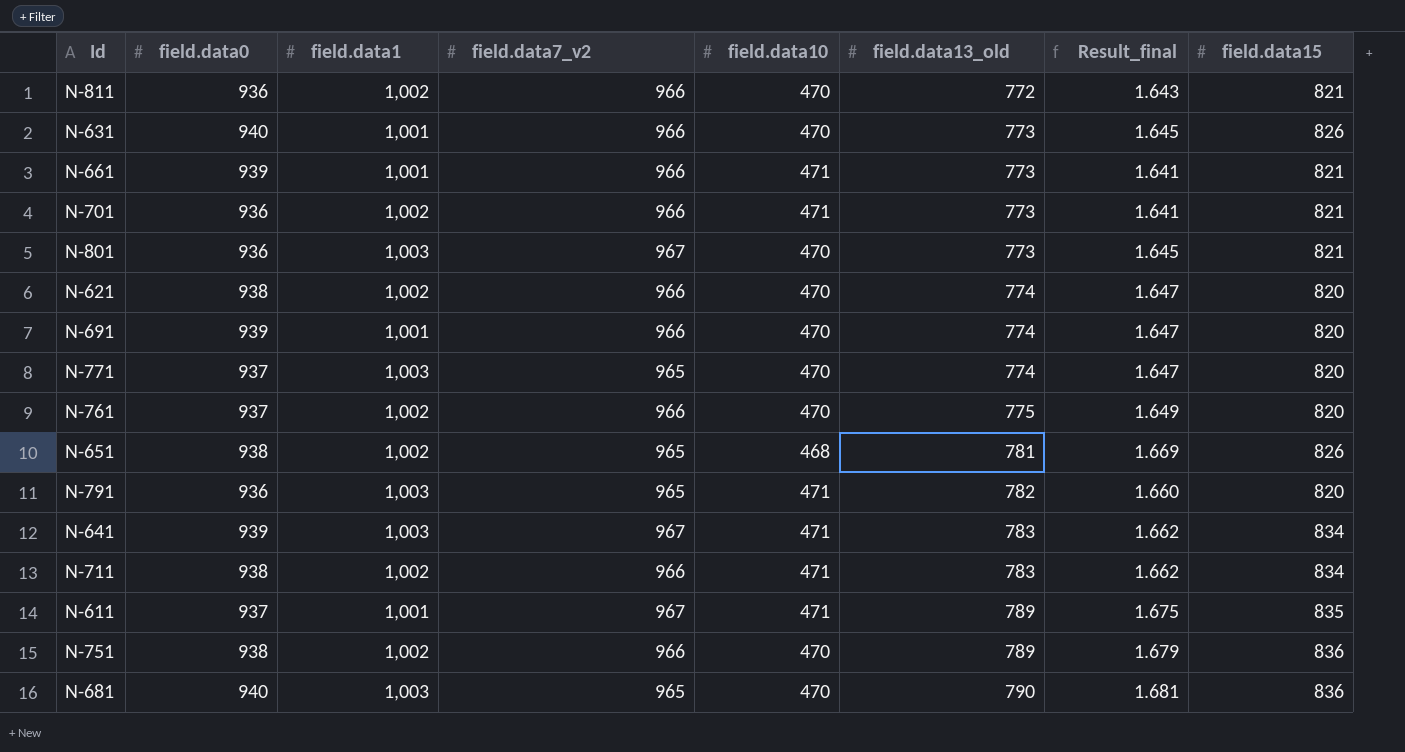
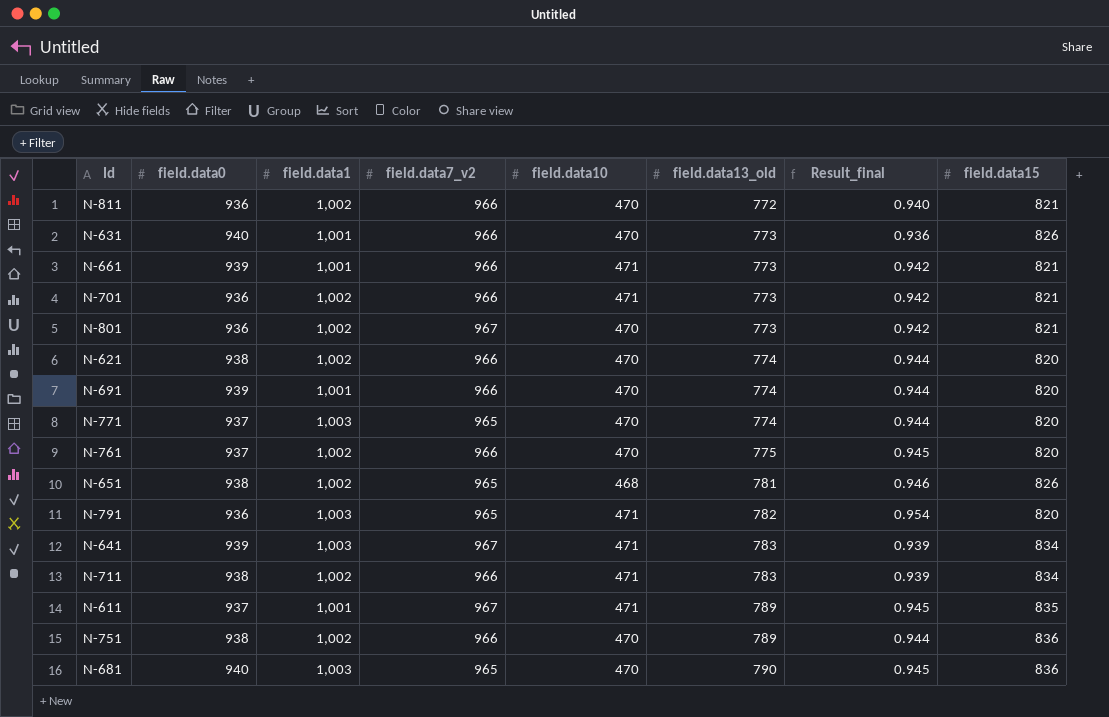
column Result_final | formula: [field.data13_old] / [field.data10] -> [field.data13_old] / [field.data15]
N-801 | field.data1: 1,003 -> 1,002

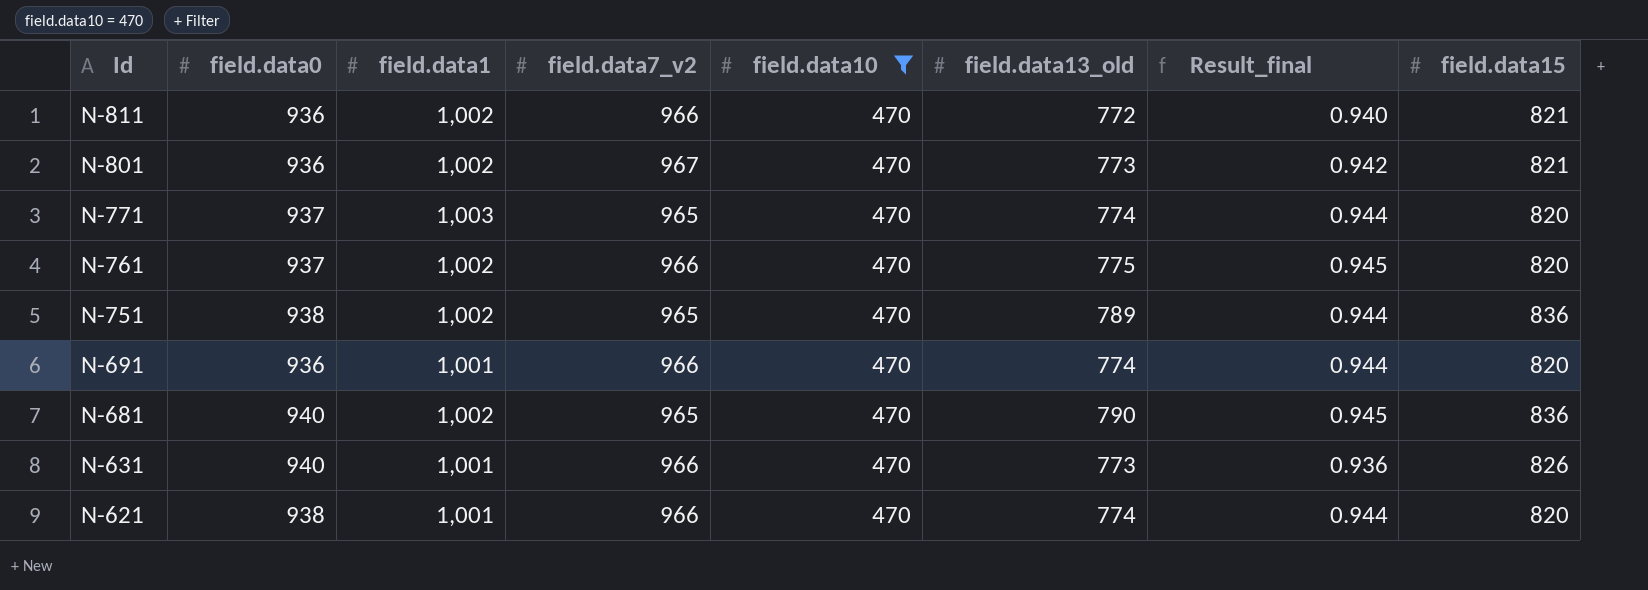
filter: none -> field.data10 = 470
row order: field.data13_old ascending -> Id descending
N-751 | field.data7_v2: 966 -> 965
N-691 | field.data0: 939 -> 936
N-681 | field.data1: 1,003 -> 1,002
N-621 | field.data1: 1,002 -> 1,001

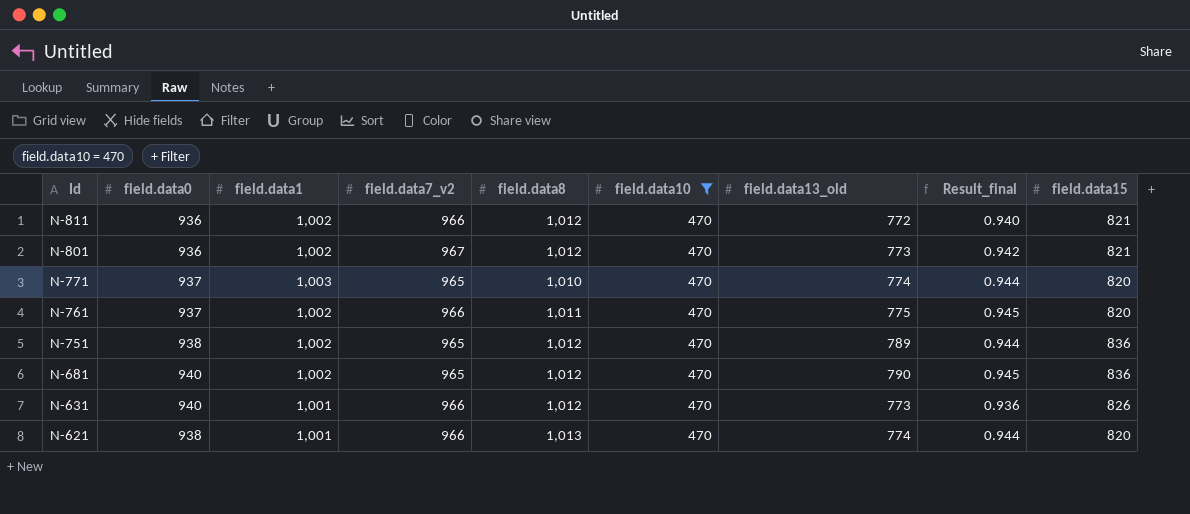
column field.data8 | position: none -> 5
row N-691: 936 | 1,001 | 966 | 470 | 774 | 0.944 | 820 -> none

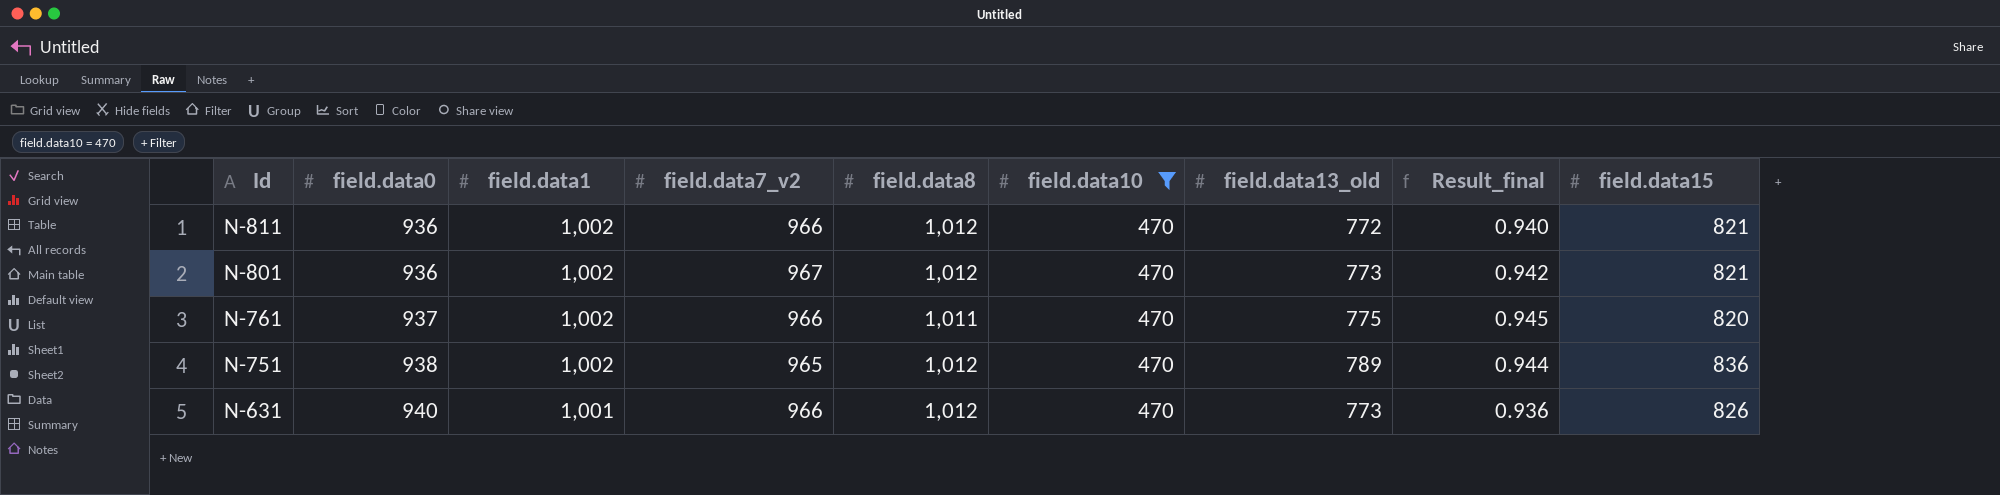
row N-771: 937 | 1,003 | 965 | 1,010 | 470 | 774 | 0.944 | 820 -> none
row N-681: 940 | 1,002 | 965 | 1,012 | 470 | 790 | 0.945 | 836 -> none
row N-621: 938 | 1,001 | 966 | 1,013 | 470 | 774 | 0.944 | 820 -> none

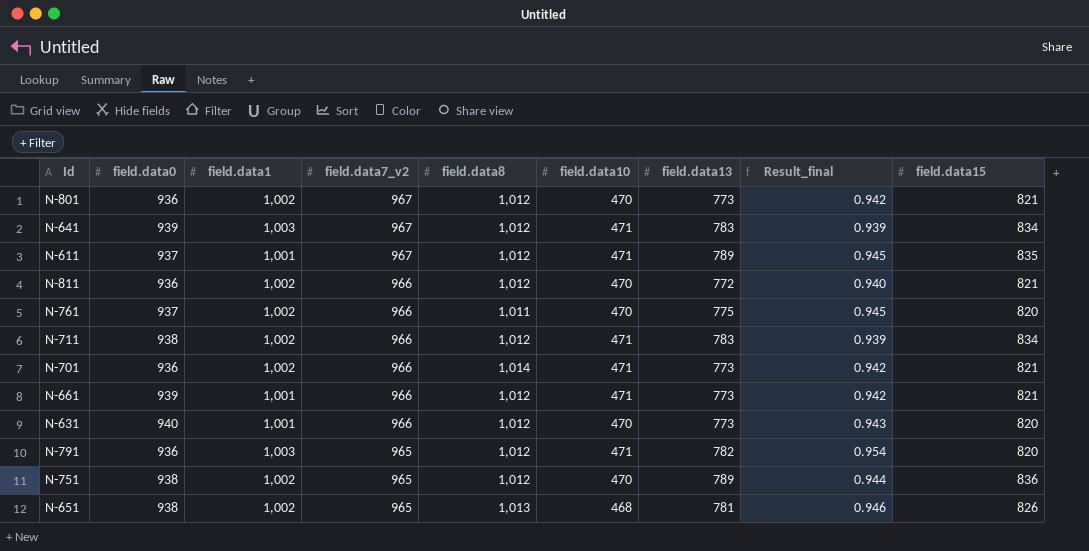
filter: field.data10 = 470 -> none
row order: Id descending -> field.data7_v2 descending
column name: field.data13_old -> field.data13
N-631 | Result_final: 0.936 -> 0.943
N-631 | field.data15: 826 -> 820

